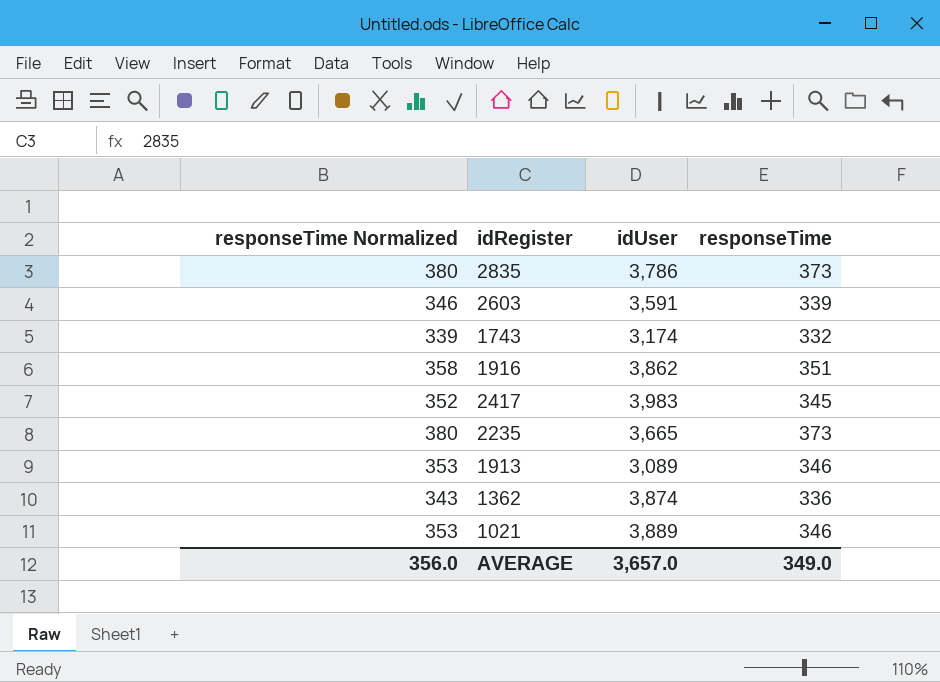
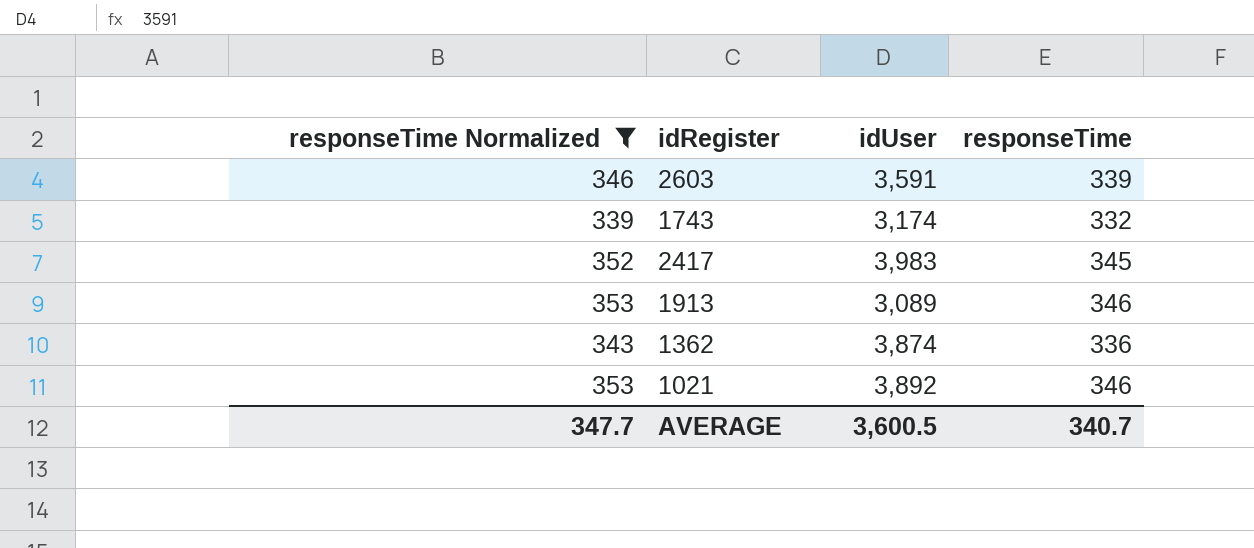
filter: none -> responseTime Normalized <= 353
1021 | idUser: 3,889 -> 3,892
AVERAGE | responseTime Normalized: 356.0 -> 347.7
AVERAGE | idUser: 3,657.0 -> 3,600.5
AVERAGE | responseTime: 349.0 -> 340.7

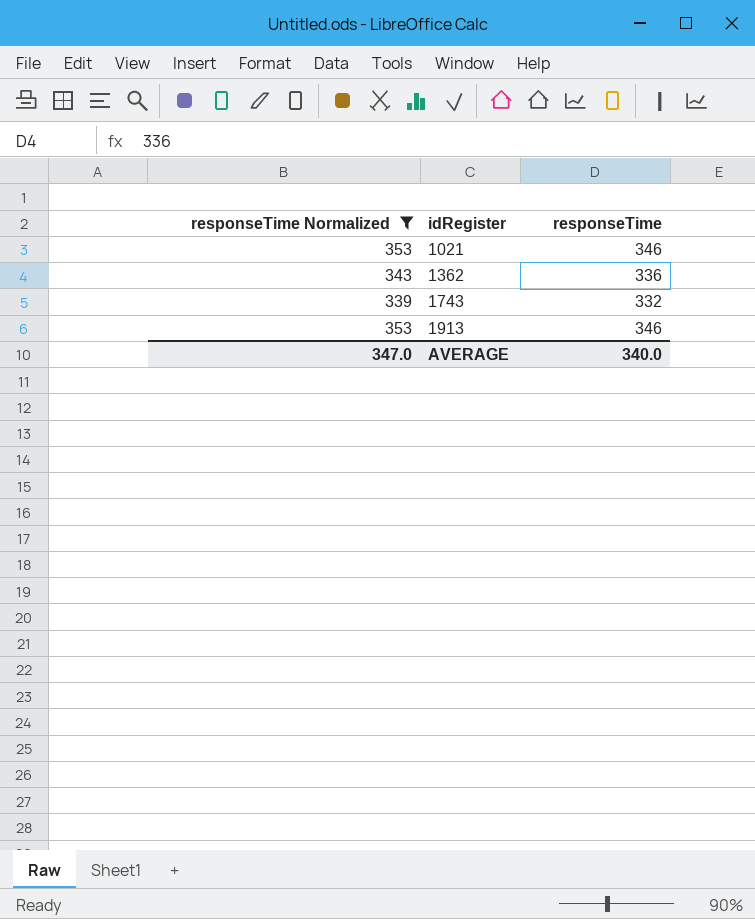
row order: none -> idRegister ascending
column idUser | position: 3 -> none
row 2603: 346 | 3,591 | 339 -> none
row 2417: 352 | 3,983 | 345 -> none
AVERAGE | responseTime Normalized: 347.7 -> 347.0
AVERAGE | responseTime: 340.7 -> 340.0

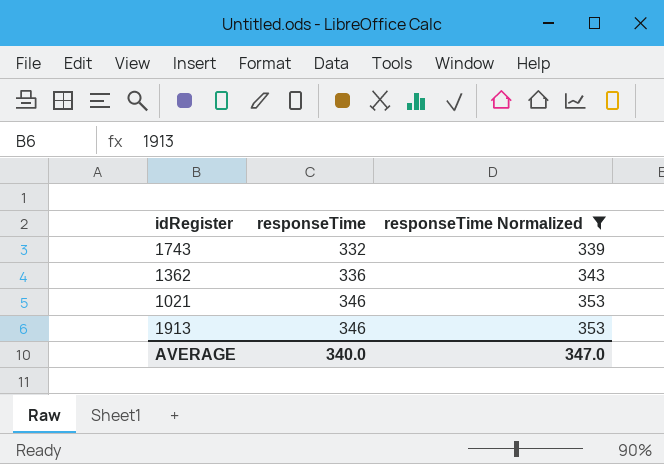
row order: idRegister ascending -> responseTime ascending
column responseTime Normalized | position: 1 -> 3

